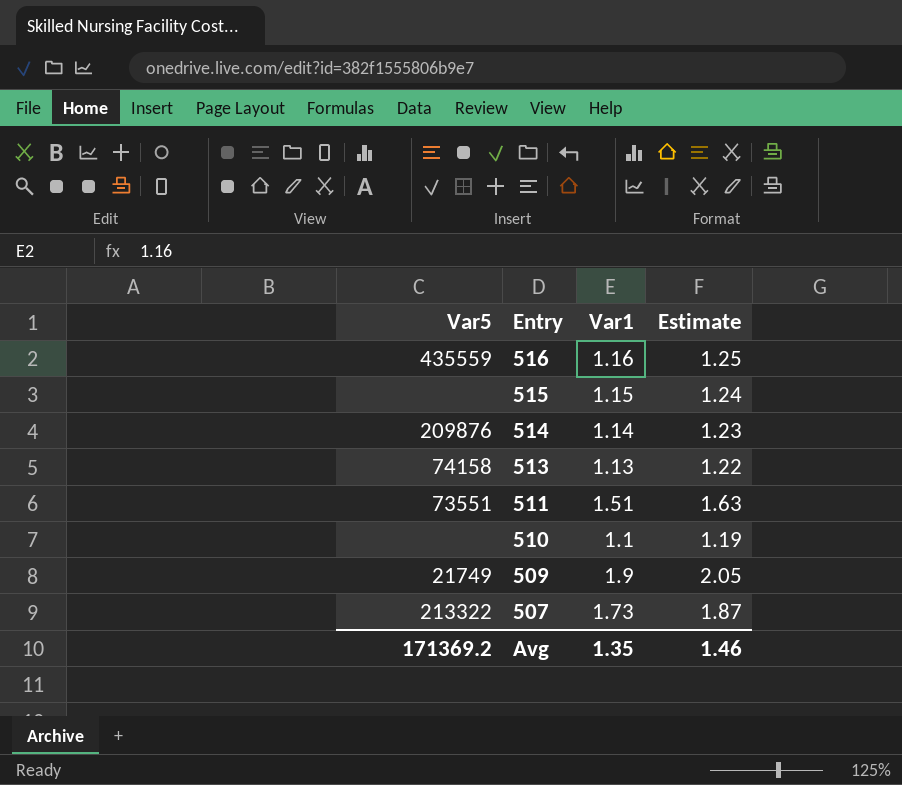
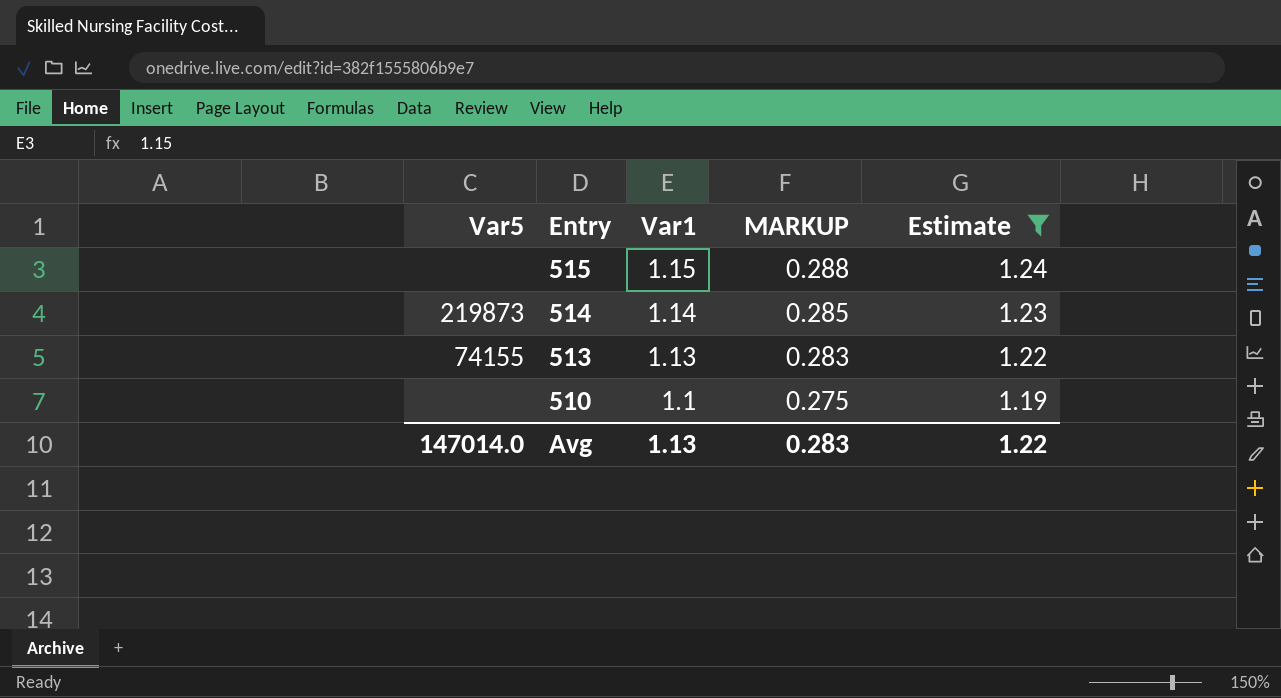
filter: none -> Estimate <= 1.24
column MARKUP | formula: none -> [Var1] * 0.25
514 | Var5: 209876 -> 219873
513 | Var5: 74158 -> 74155
Avg | Var5: 171369.2 -> 147014.0
Avg | Var1: 1.35 -> 1.13
Avg | Estimate: 1.46 -> 1.22

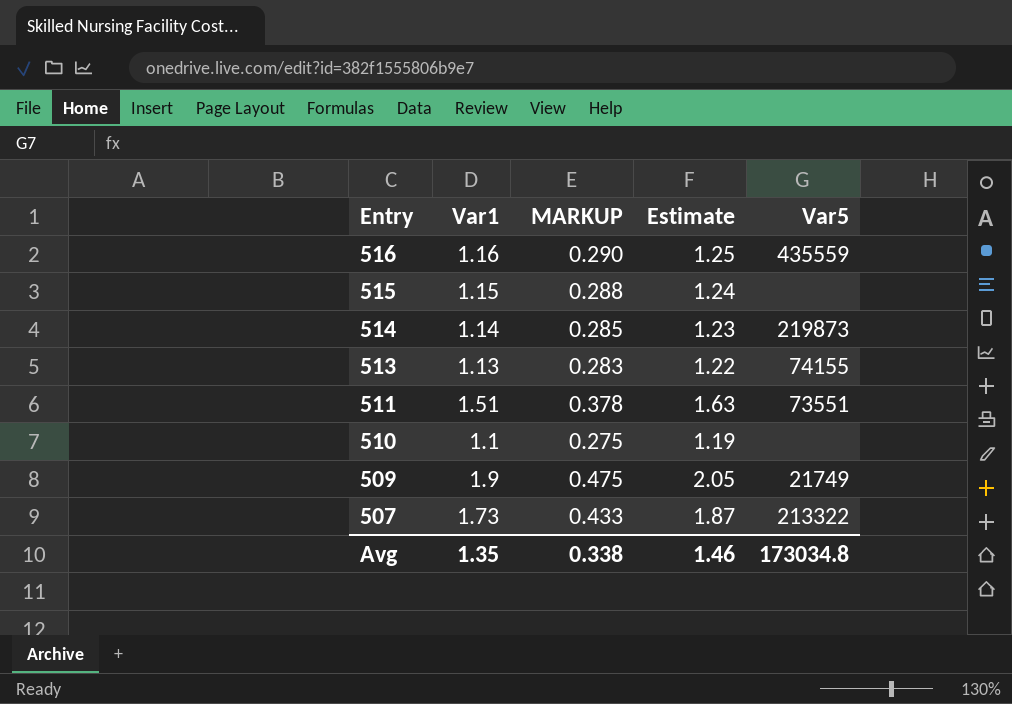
filter: Estimate <= 1.24 -> none
column Var5 | position: 1 -> 5
Avg | Var1: 1.13 -> 1.35
Avg | MARKUP: 0.283 -> 0.338
Avg | Estimate: 1.22 -> 1.46
Avg | Var5: 147014.0 -> 173034.8

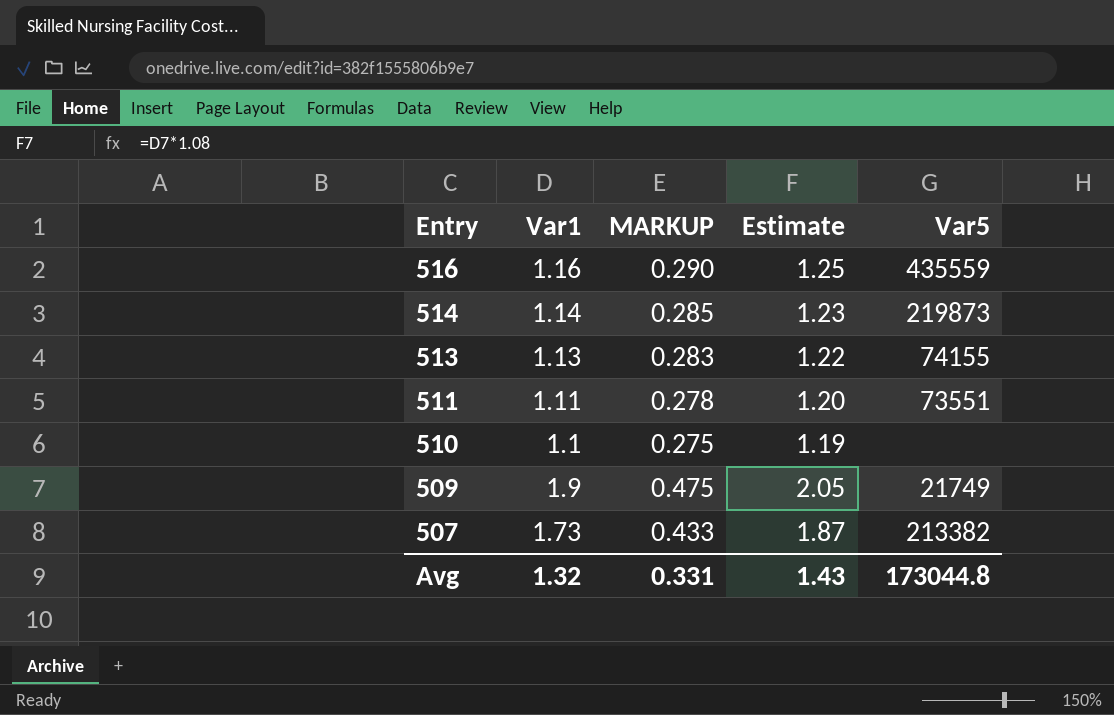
row 515: 1.15 | 0.288 | 1.24 | none -> none
511 | Var1: 1.51 -> 1.11
511 | MARKUP: 0.378 -> 0.278
511 | Estimate: 1.63 -> 1.20
507 | Var5: 213322 -> 213382
Avg | Var1: 1.35 -> 1.32
Avg | MARKUP: 0.338 -> 0.331
Avg | Estimate: 1.46 -> 1.43
Avg | Var5: 173034.8 -> 173044.8

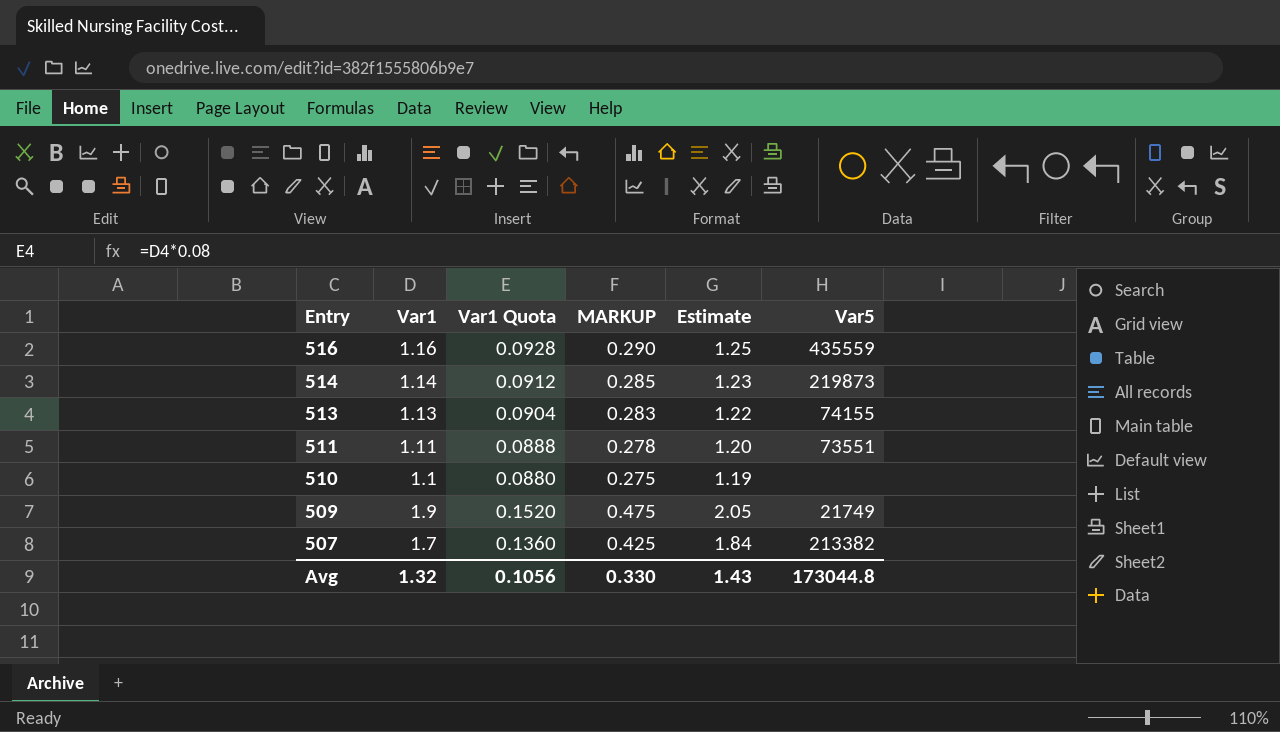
column Var1 Quota | formula: none -> [Var1] * 0.08
507 | Var1: 1.73 -> 1.7
507 | MARKUP: 0.433 -> 0.425
507 | Estimate: 1.87 -> 1.84
Avg | MARKUP: 0.331 -> 0.330

